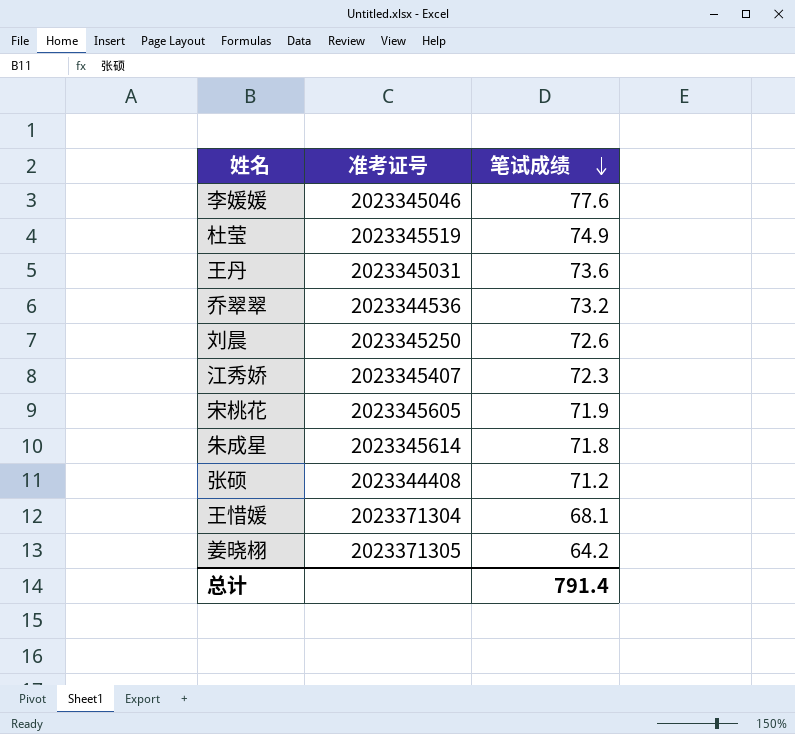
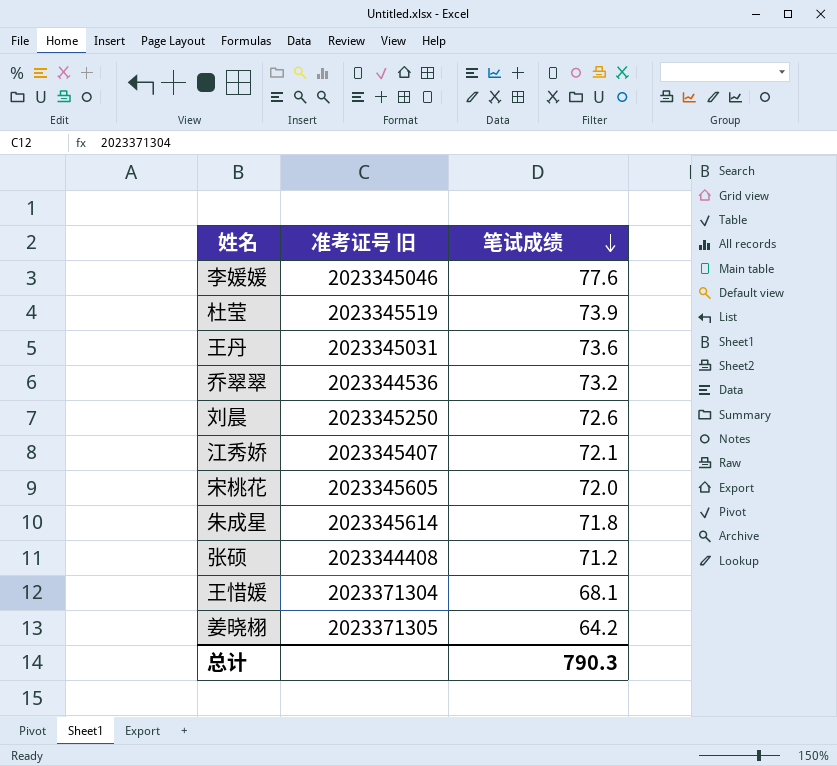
column name: 准考证号 -> 准考证号 旧
杜莹 | 笔试成绩: 74.9 -> 73.9
江秀娇 | 笔试成绩: 72.3 -> 72.1
宋桃花 | 笔试成绩: 71.9 -> 72.0
总计 | 笔试成绩: 791.4 -> 790.3

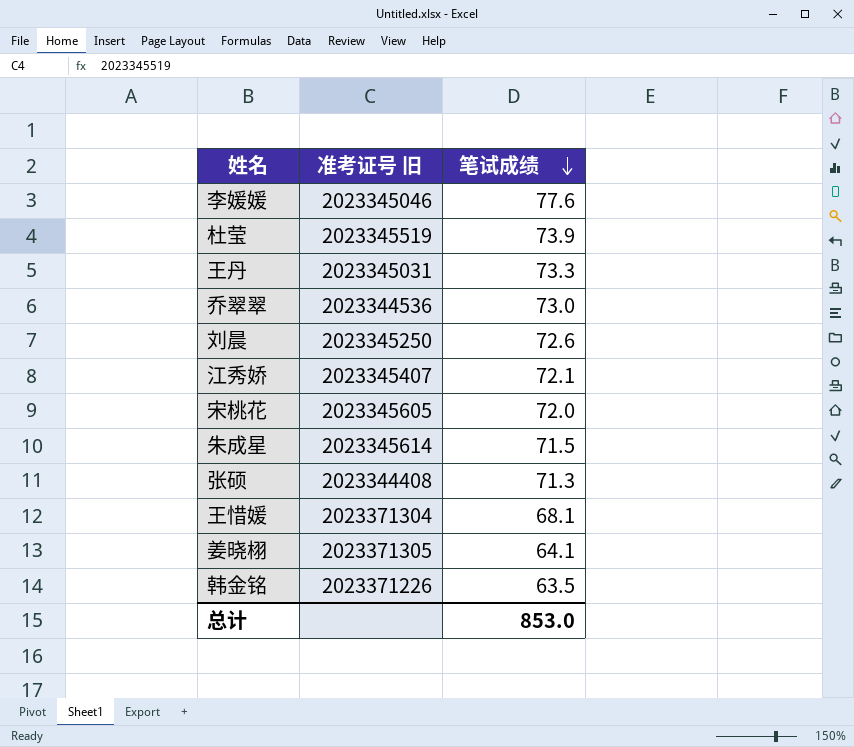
王丹 | 笔试成绩: 73.6 -> 73.3
乔翠翠 | 笔试成绩: 73.2 -> 73.0
朱成星 | 笔试成绩: 71.8 -> 71.5
张硕 | 笔试成绩: 71.2 -> 71.3
姜晓栩 | 笔试成绩: 64.2 -> 64.1
row 韩金铭: none -> 2023371226 | 63.5
总计 | 笔试成绩: 790.3 -> 853.0

